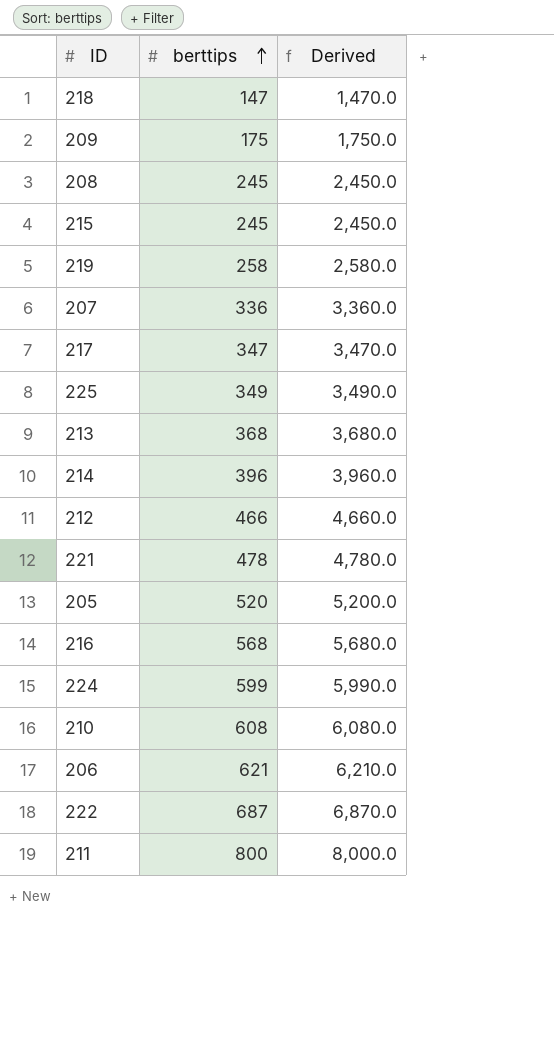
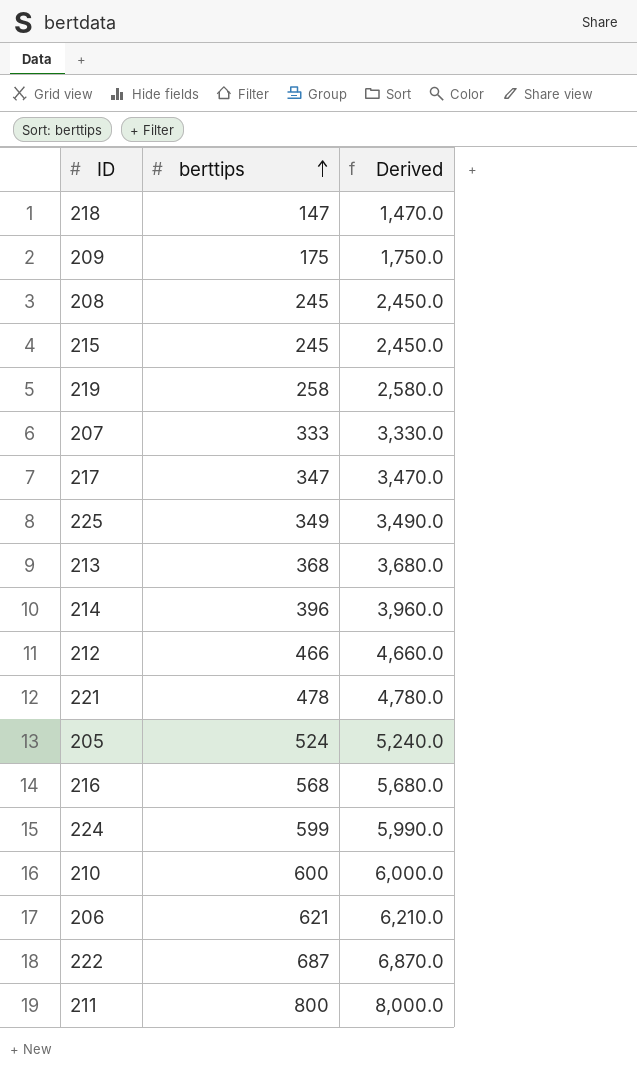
207 | berttips: 336 -> 333
207 | Derived: 3,360.0 -> 3,330.0
205 | berttips: 520 -> 524
205 | Derived: 5,200.0 -> 5,240.0
210 | berttips: 608 -> 600
210 | Derived: 6,080.0 -> 6,000.0

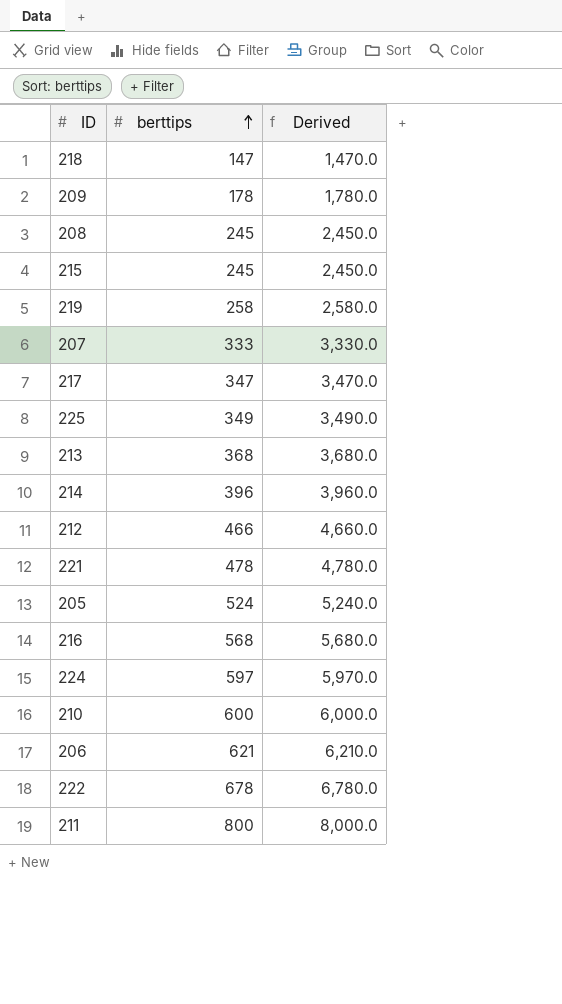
209 | berttips: 175 -> 178
209 | Derived: 1,750.0 -> 1,780.0
224 | berttips: 599 -> 597
224 | Derived: 5,990.0 -> 5,970.0
222 | berttips: 687 -> 678
222 | Derived: 6,870.0 -> 6,780.0

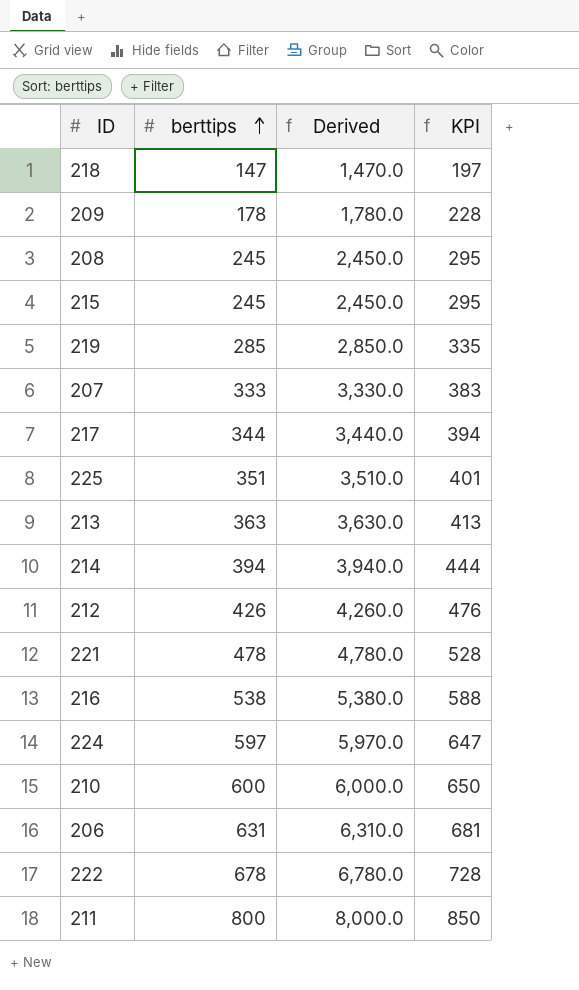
column KPI | formula: none -> [berttips] + 50
row 205: 524 | 5,240.0 -> none
219 | berttips: 258 -> 285
219 | Derived: 2,580.0 -> 2,850.0
217 | berttips: 347 -> 344
217 | Derived: 3,470.0 -> 3,440.0
225 | berttips: 349 -> 351
225 | Derived: 3,490.0 -> 3,510.0
213 | berttips: 368 -> 363
213 | Derived: 3,680.0 -> 3,630.0
214 | berttips: 396 -> 394
214 | Derived: 3,960.0 -> 3,940.0
212 | berttips: 466 -> 426
212 | Derived: 4,660.0 -> 4,260.0
216 | berttips: 568 -> 538
216 | Derived: 5,680.0 -> 5,380.0
206 | berttips: 621 -> 631
206 | Derived: 6,210.0 -> 6,310.0

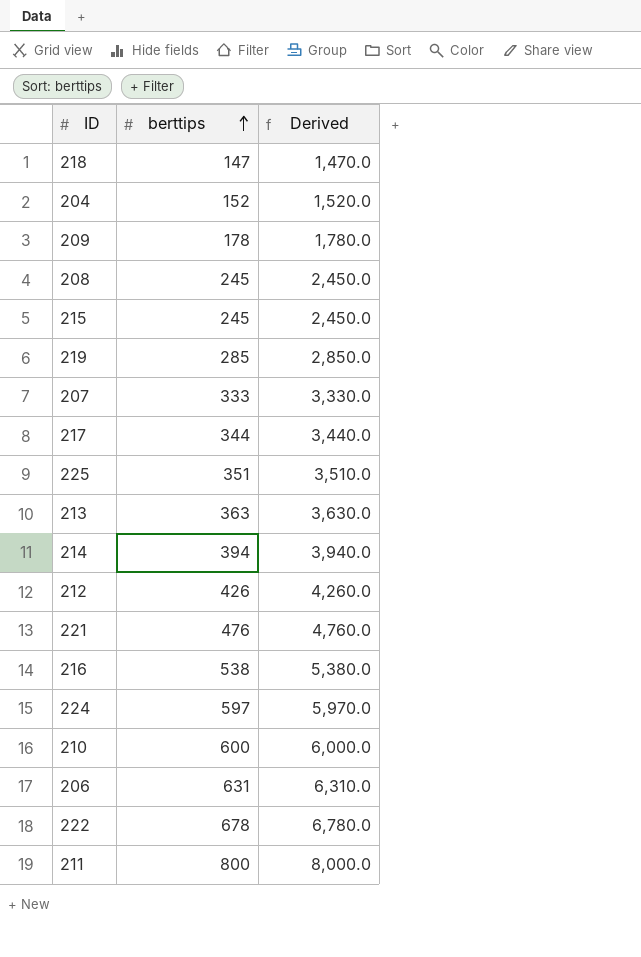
column KPI | formula: [berttips] + 50 -> none
row 204: none -> 152 | 1,520.0
221 | berttips: 478 -> 476
221 | Derived: 4,780.0 -> 4,760.0

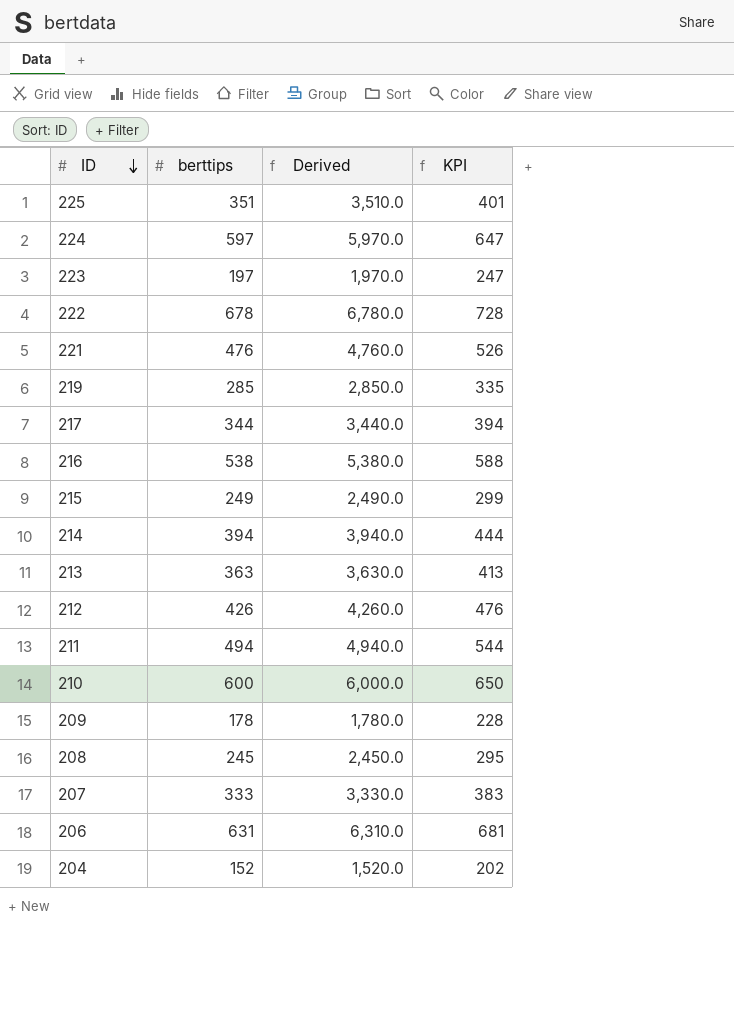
row order: berttips ascending -> ID descending
column KPI | formula: none -> [berttips] + 50
row 218: 147 | 1,470.0 -> none
row 223: none -> 197 | 1,970.0 | 247
215 | berttips: 245 -> 249
215 | Derived: 2,450.0 -> 2,490.0
211 | berttips: 800 -> 494
211 | Derived: 8,000.0 -> 4,940.0

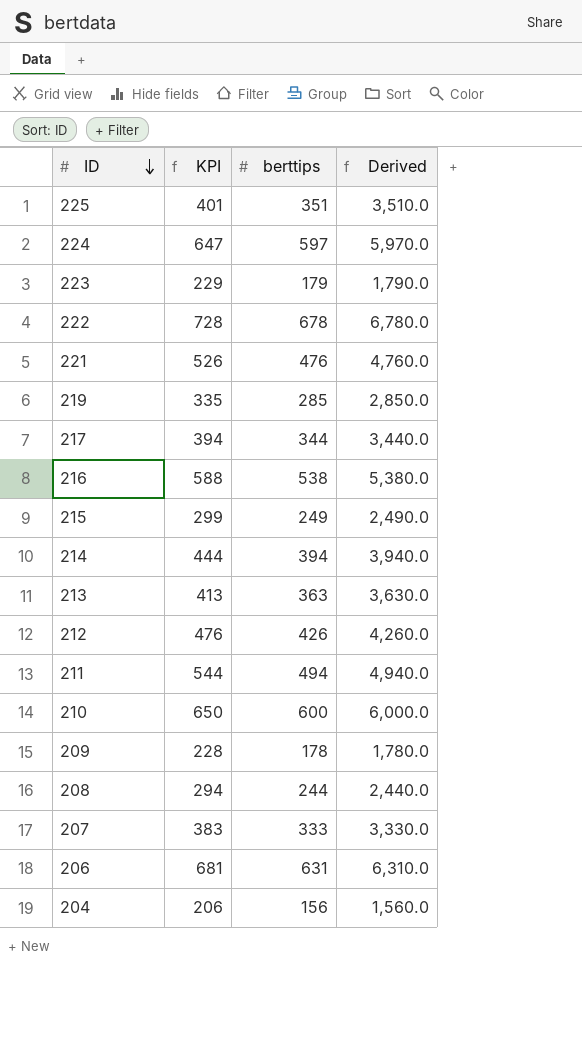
column KPI | position: 4 -> 2
223 | KPI: 247 -> 229
223 | berttips: 197 -> 179
223 | Derived: 1,970.0 -> 1,790.0
208 | KPI: 295 -> 294
208 | berttips: 245 -> 244
208 | Derived: 2,450.0 -> 2,440.0
204 | KPI: 202 -> 206
204 | berttips: 152 -> 156
204 | Derived: 1,520.0 -> 1,560.0

